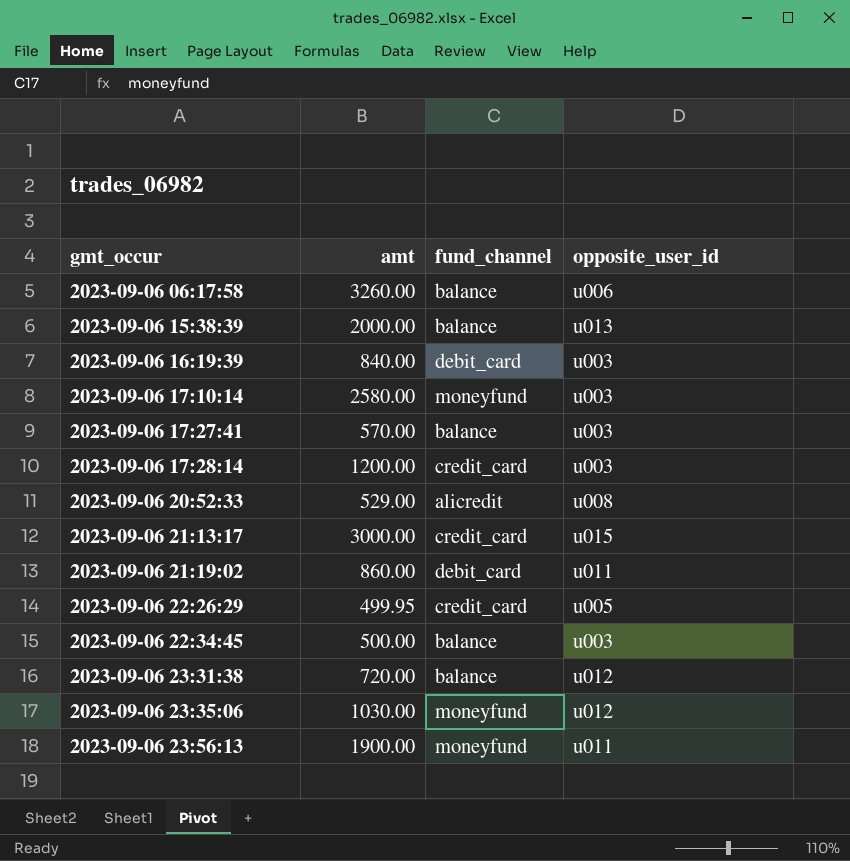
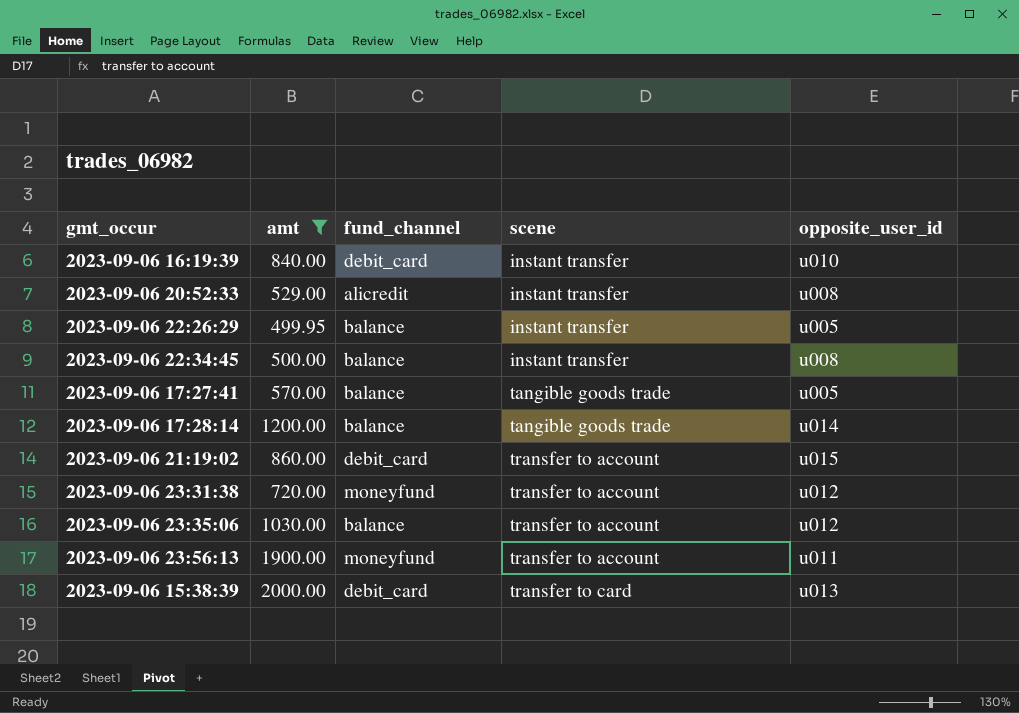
filter: none -> amt <= 2000.00
row order: gmt_occur ascending -> scene ascending
column scene | position: none -> 4
2023-09-06 16:19:39 | opposite_user_id: u003 -> u010
2023-09-06 22:26:29 | fund_channel: credit_card -> balance
2023-09-06 22:34:45 | opposite_user_id: u003 -> u008
2023-09-06 17:27:41 | opposite_user_id: u003 -> u005
2023-09-06 17:28:14 | fund_channel: credit_card -> balance
2023-09-06 17:28:14 | opposite_user_id: u003 -> u014
2023-09-06 21:19:02 | opposite_user_id: u011 -> u015
2023-09-06 23:31:38 | fund_channel: balance -> moneyfund
2023-09-06 23:35:06 | fund_channel: moneyfund -> balance
2023-09-06 15:38:39 | fund_channel: balance -> debit_card

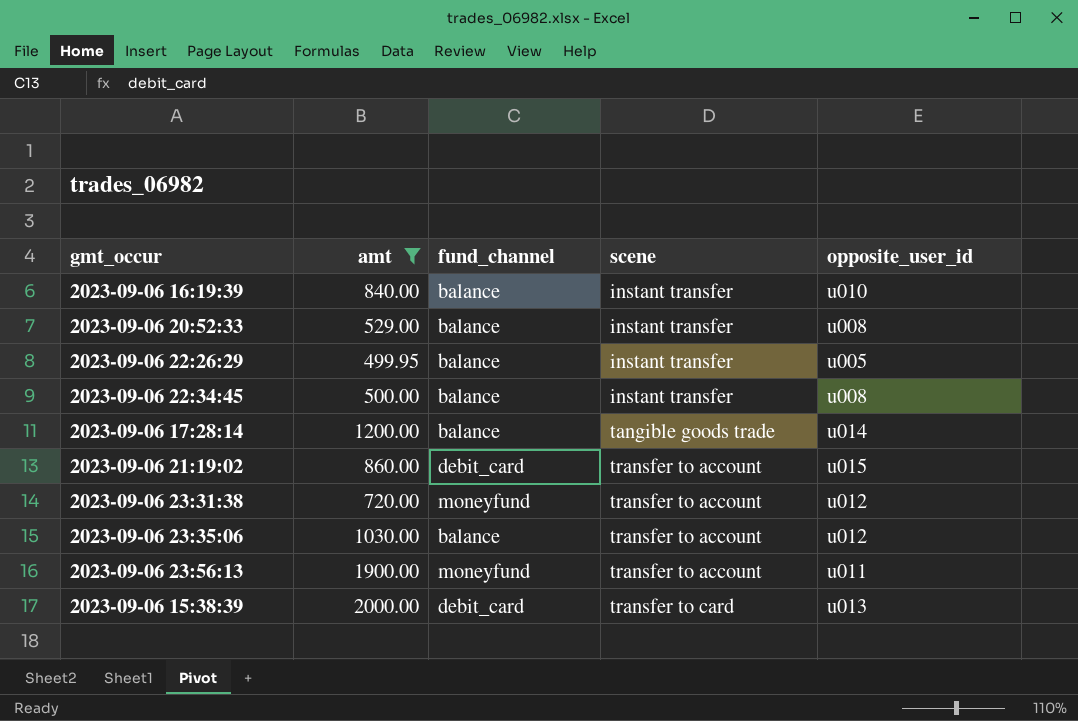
row 2023-09-06 17:27:41: 570.00 | balance | tangible goods trade | u005 -> none
2023-09-06 16:19:39 | fund_channel: debit_card -> balance
2023-09-06 20:52:33 | fund_channel: alicredit -> balance

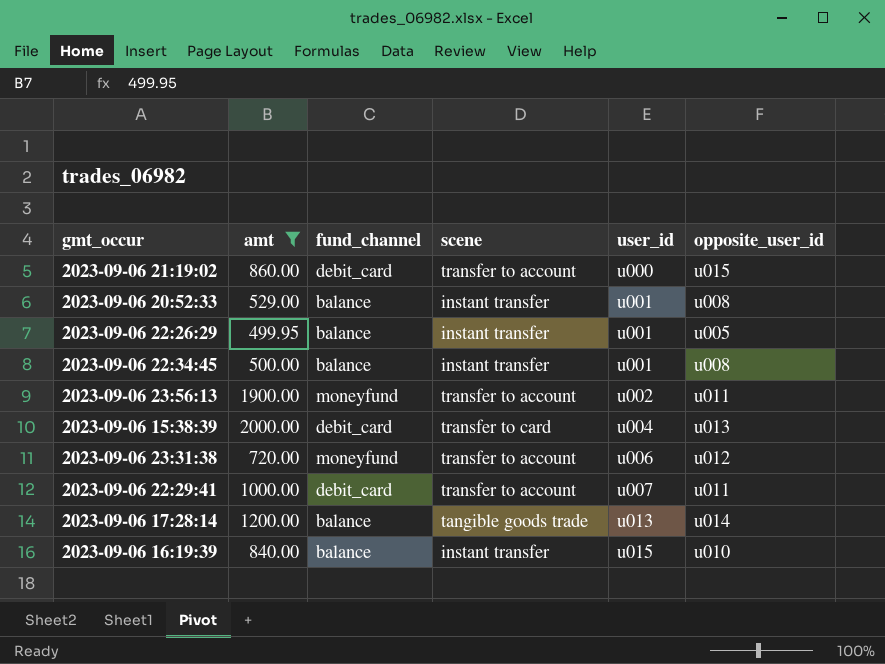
row order: scene ascending -> user_id ascending
column user_id | position: none -> 5
row 2023-09-06 23:35:06: 1030.00 | balance | transfer to account | u012 -> none
row 2023-09-06 22:29:41: none -> 1000.00 | debit_card | transfer to account | u007 | u011

